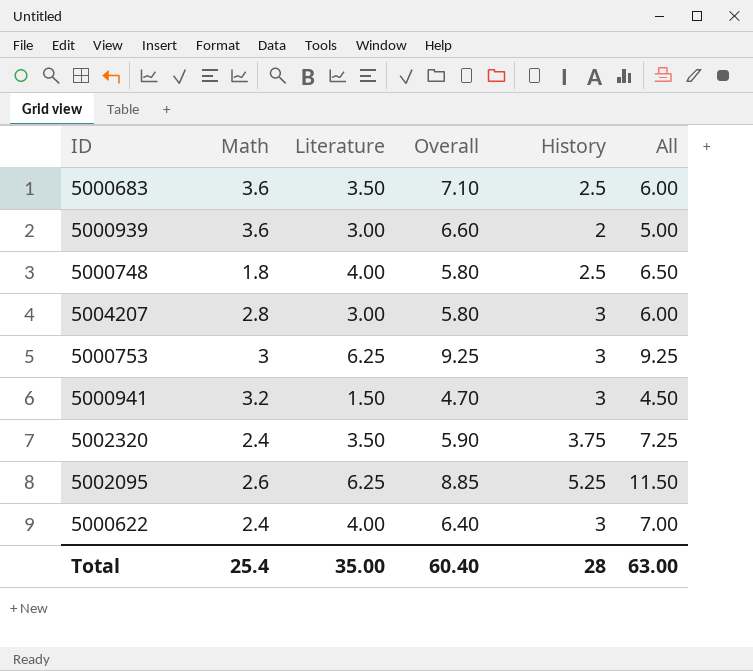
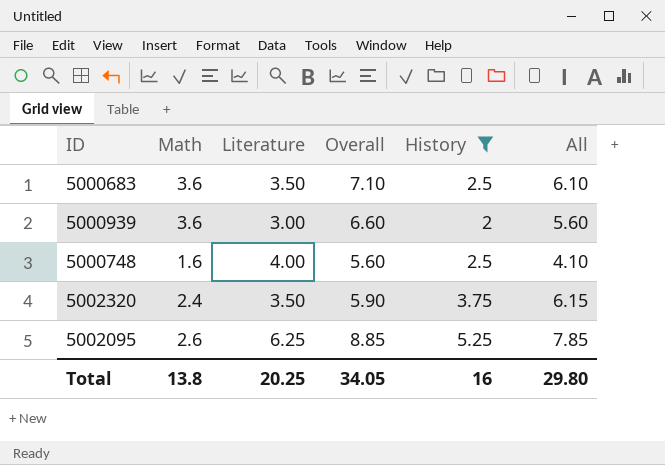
filter: none -> History != 3
column All | formula: [Literature] + [History] -> [Math] + [History]
5000748 | Math: 1.8 -> 1.6
5000748 | Overall: 5.80 -> 5.60
Total | Math: 25.4 -> 13.8
Total | Literature: 35.00 -> 20.25
Total | Overall: 60.40 -> 34.05
Total | History: 28 -> 16
Total | All: 63.00 -> 29.80

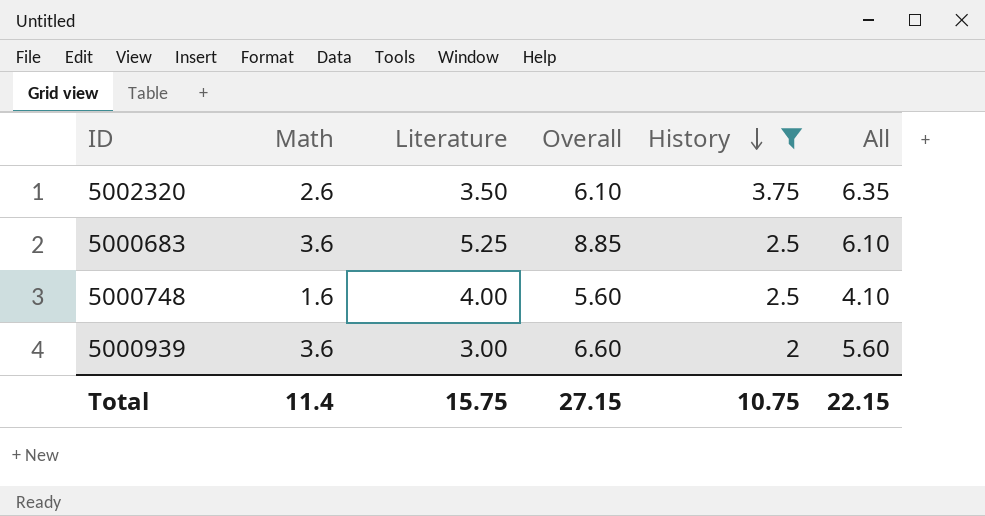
row order: none -> History descending
row 5002095: 2.6 | 6.25 | 8.85 | 5.25 | 7.85 -> none
5002320 | Math: 2.4 -> 2.6
5002320 | Overall: 5.90 -> 6.10
5002320 | All: 6.15 -> 6.35
5000683 | Literature: 3.50 -> 5.25
5000683 | Overall: 7.10 -> 8.85
Total | Math: 13.8 -> 11.4
Total | Literature: 20.25 -> 15.75
Total | Overall: 34.05 -> 27.15
Total | History: 16 -> 10.75
Total | All: 29.80 -> 22.15

